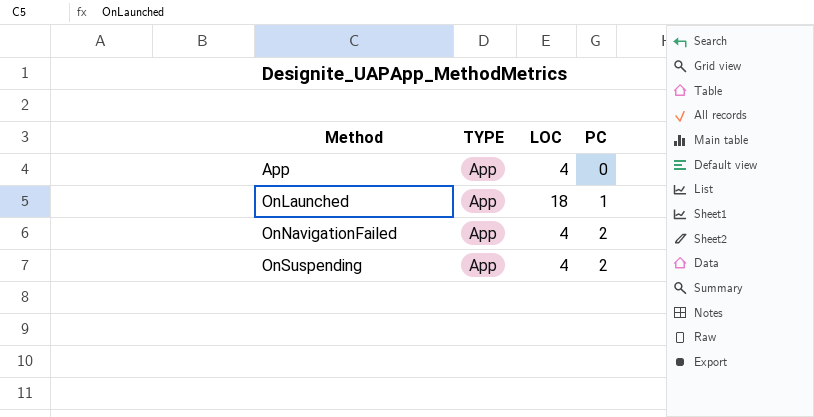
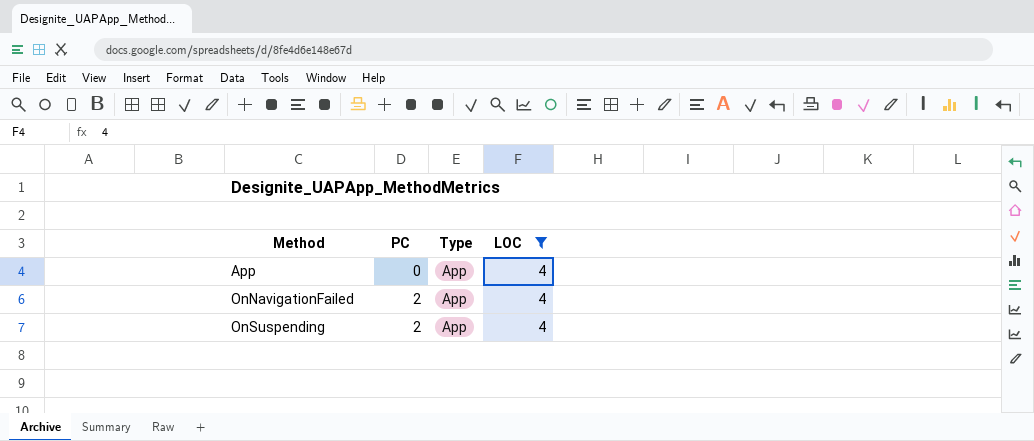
filter: none -> LOC = 4
column PC | position: 4 -> 2
column name: TYPE -> Type

